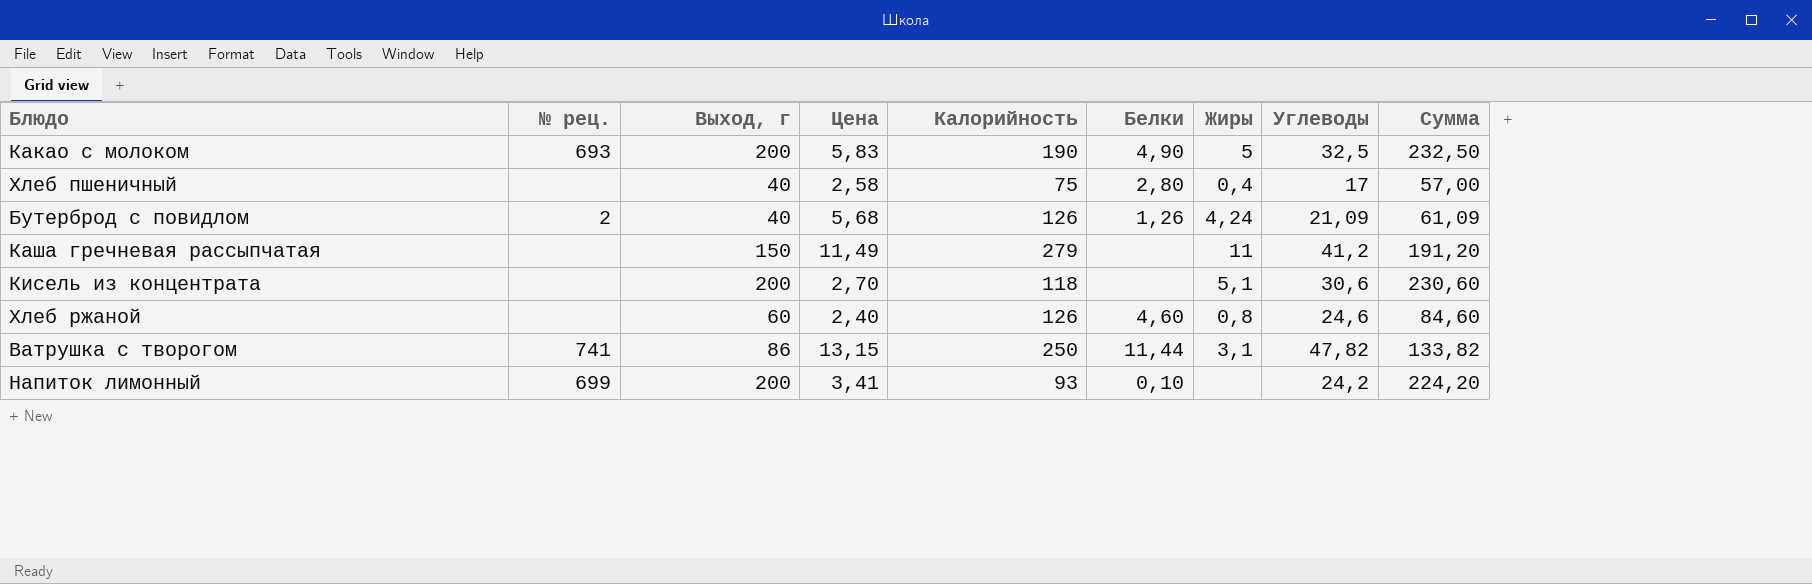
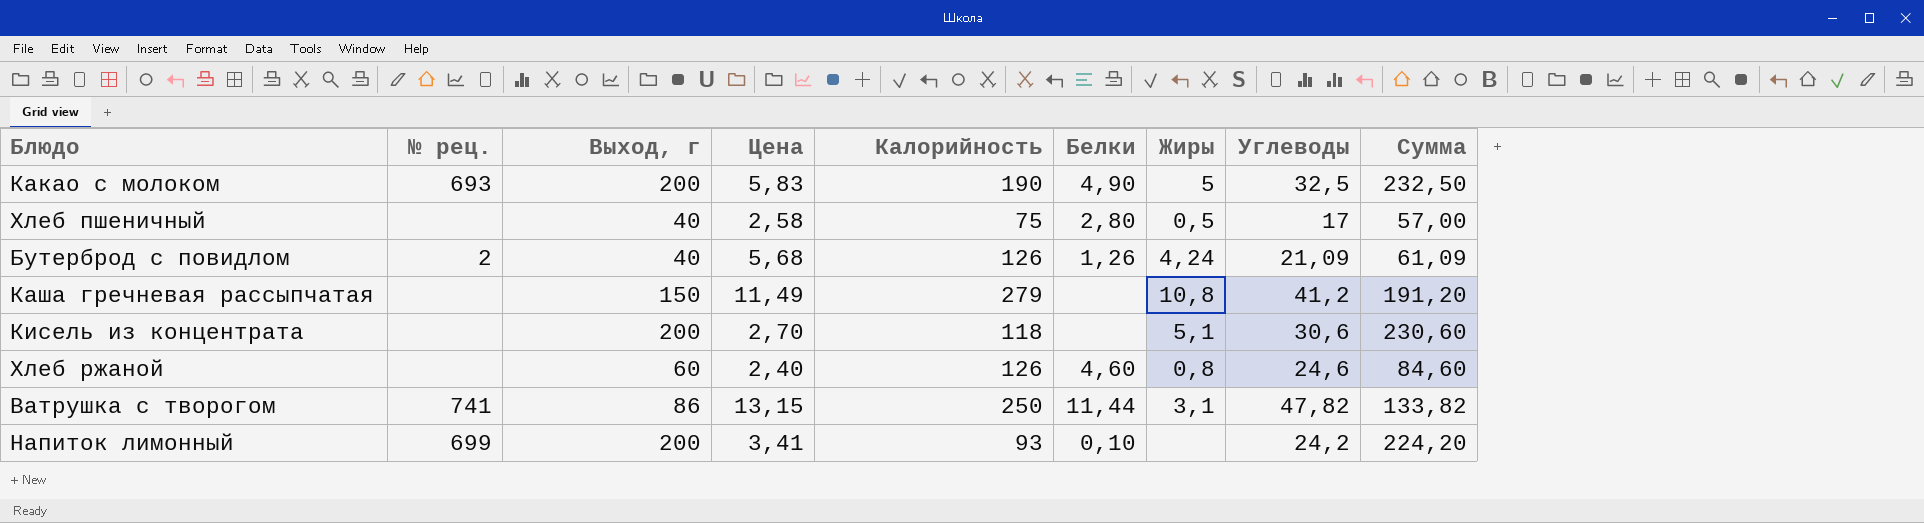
Хлеб пшеничный | Жиры: 0,4 -> 0,5
Каша гречневая рассыпчатая | Жиры: 11 -> 10,8

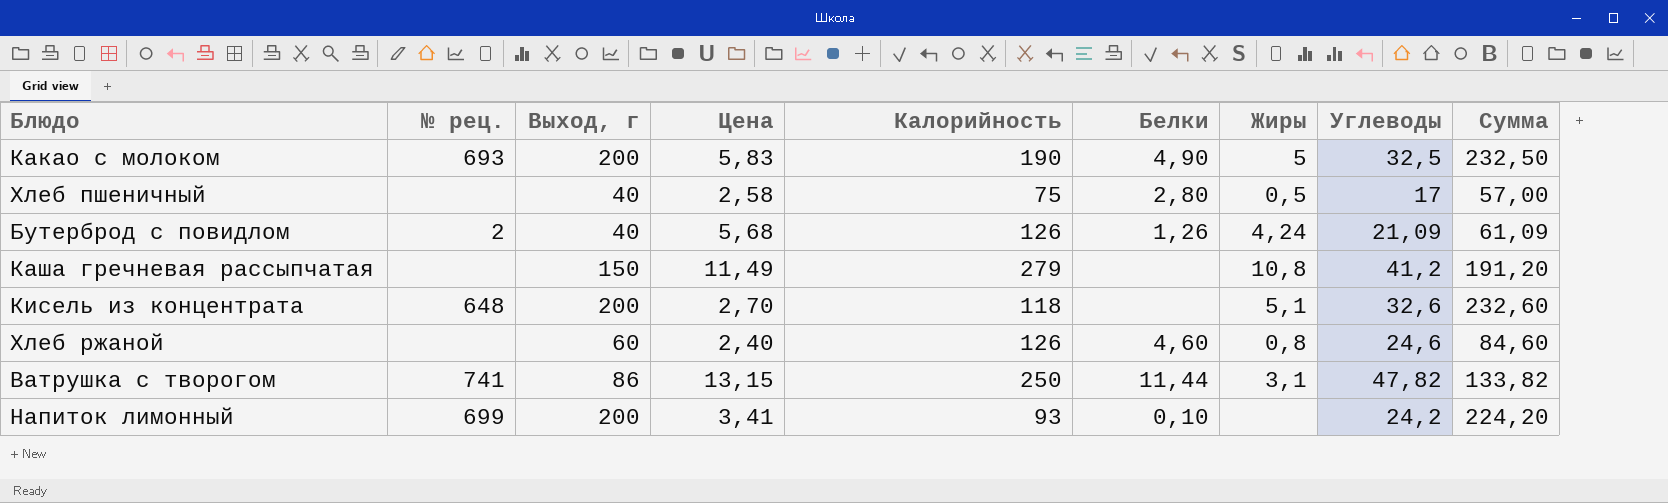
Кисель из концентрата | № рец.: none -> 648
Кисель из концентрата | Углеводы: 30,6 -> 32,6
Кисель из концентрата | Сумма: 230,60 -> 232,60

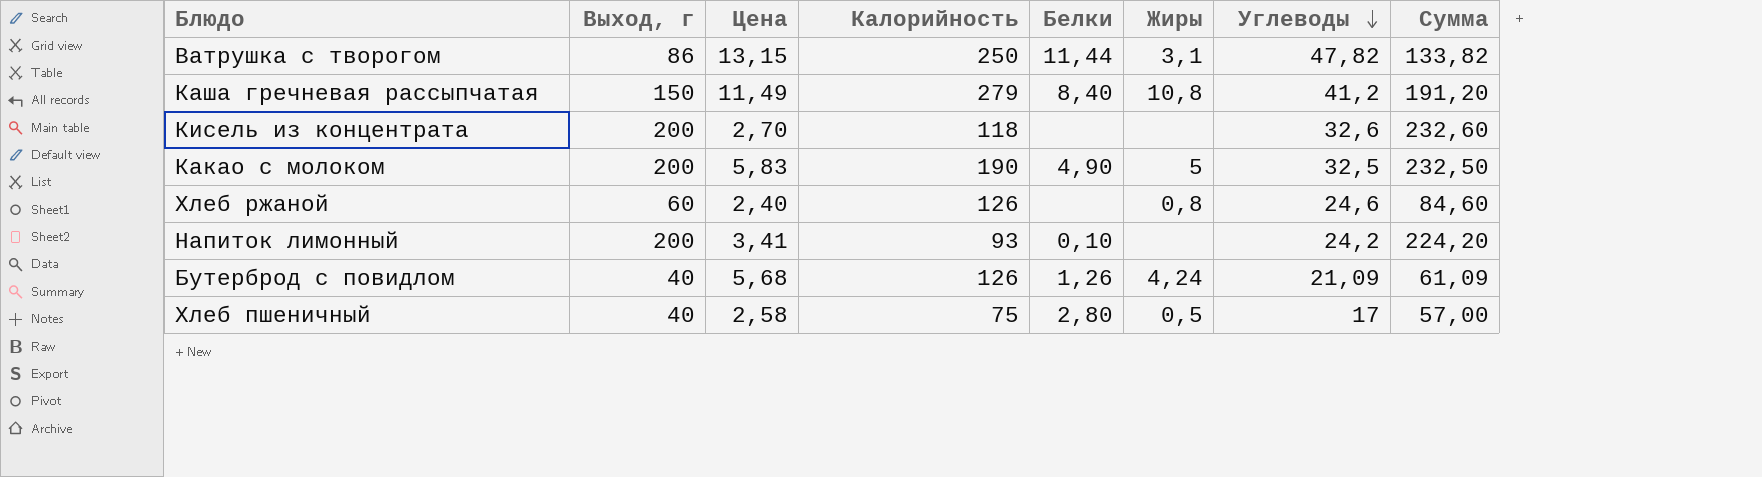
row order: none -> Углеводы descending
column № рец. | position: 2 -> none
Каша гречневая рассыпчатая | Белки: none -> 8,40
Кисель из концентрата | Жиры: 5,1 -> none
Хлеб ржаной | Белки: 4,60 -> none

